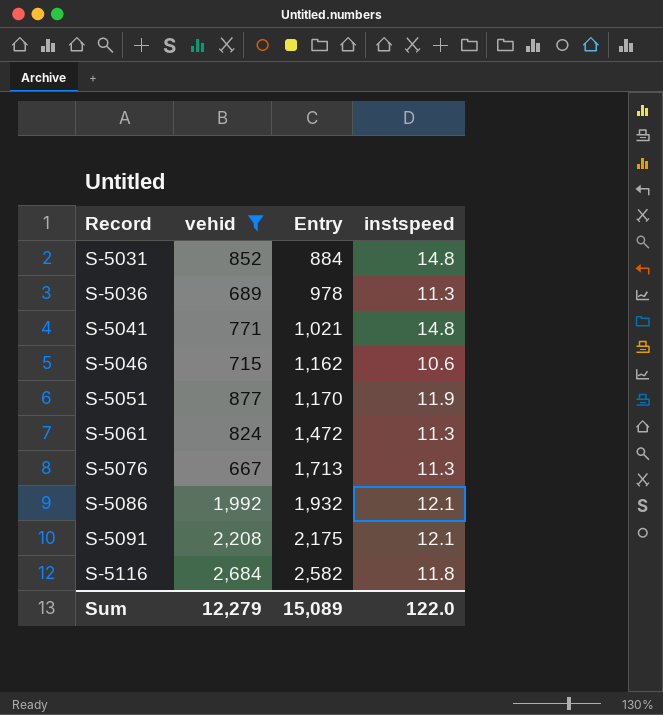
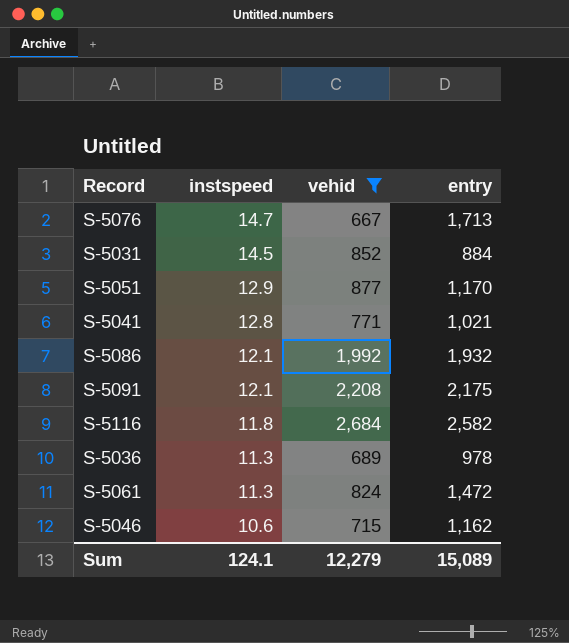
row order: Record ascending -> instspeed descending
column instspeed | position: 4 -> 2
column name: Entry -> entry
S-5076 | instspeed: 11.3 -> 14.7
S-5031 | instspeed: 14.8 -> 14.5
S-5051 | instspeed: 11.9 -> 12.9
S-5041 | instspeed: 14.8 -> 12.8
Sum | instspeed: 122.0 -> 124.1

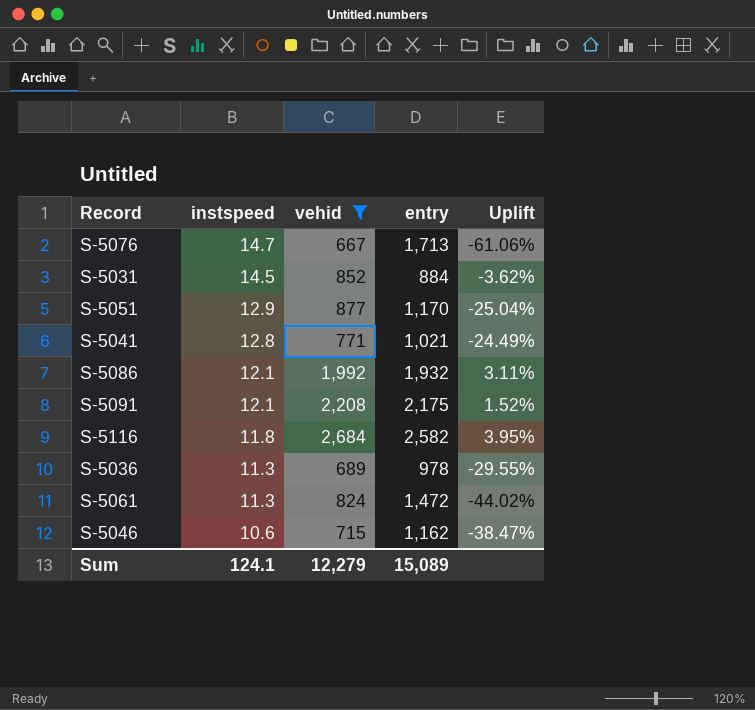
column Uplift | formula: none -> ([vehid] - [entry]) / [entry]

